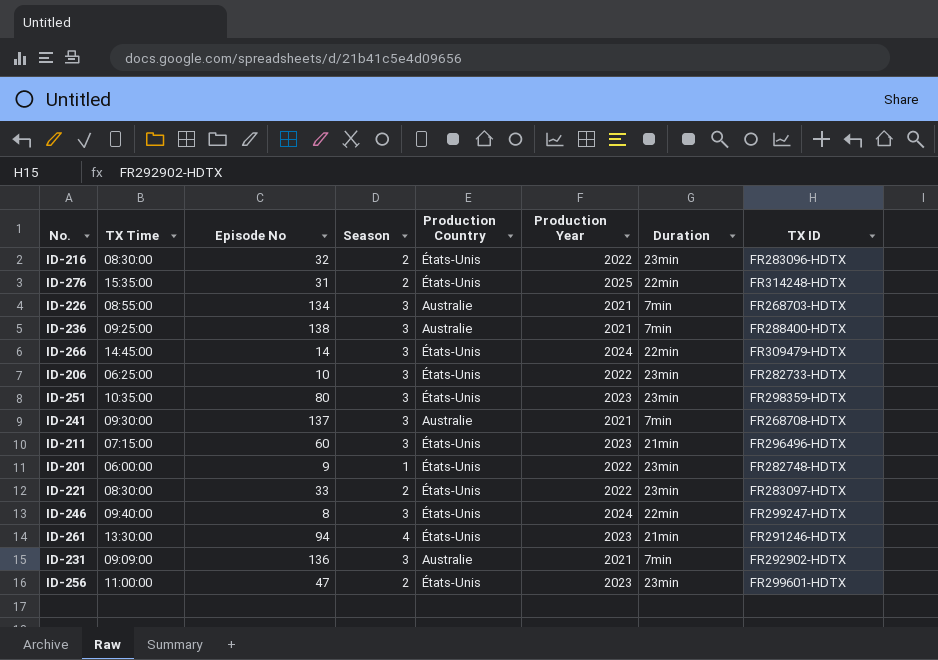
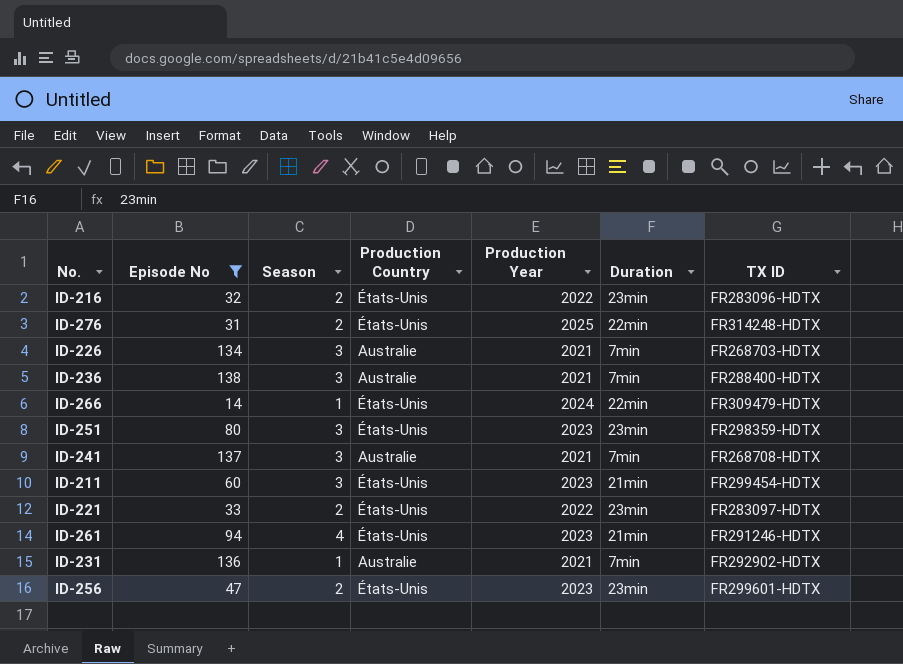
filter: none -> Episode No >= 14
column TX Time | position: 2 -> none
ID-266 | Season: 3 -> 1
ID-211 | TX ID: FR296496-HDTX -> FR299454-HDTX
ID-231 | Season: 3 -> 1

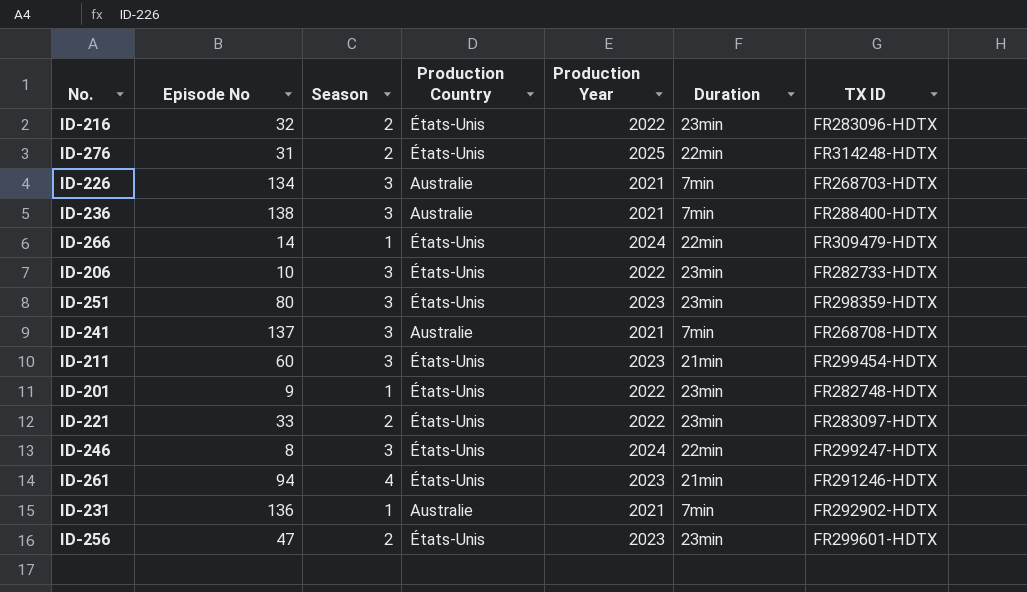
filter: Episode No >= 14 -> none

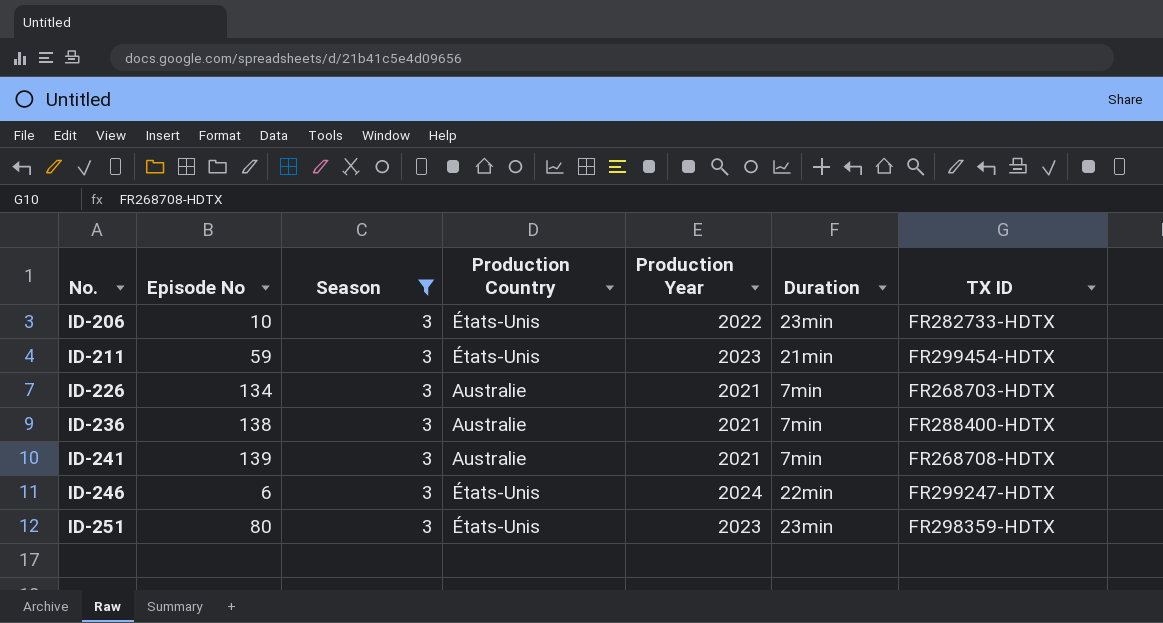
filter: none -> Season = 3
row order: none -> No. ascending
ID-211 | Episode No: 60 -> 59
ID-241 | Episode No: 137 -> 139
ID-246 | Episode No: 8 -> 6

